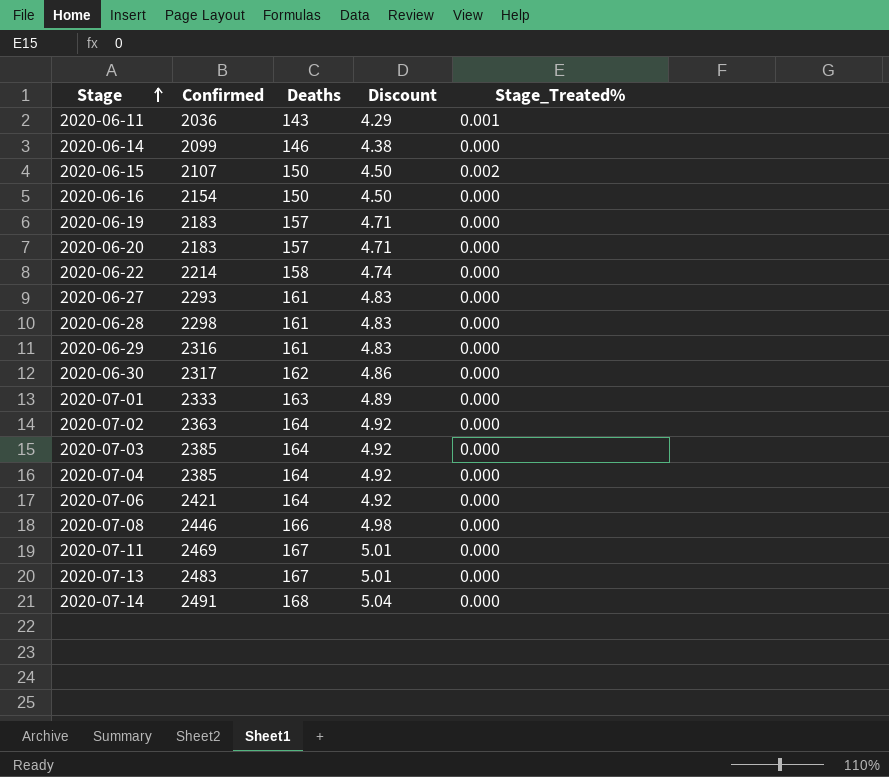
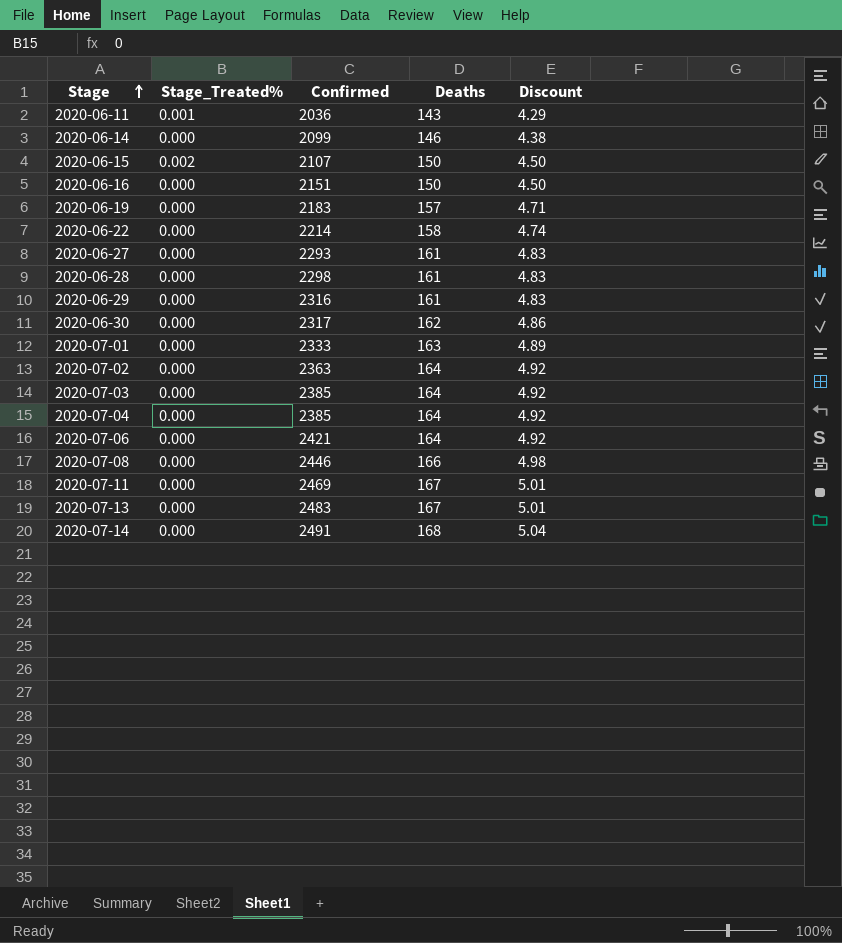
column Stage_Treated% | position: 5 -> 2
row 2020-06-20: 2183 | 157 | 4.71 | 0.000 -> none
2020-06-16 | Confirmed: 2154 -> 2151

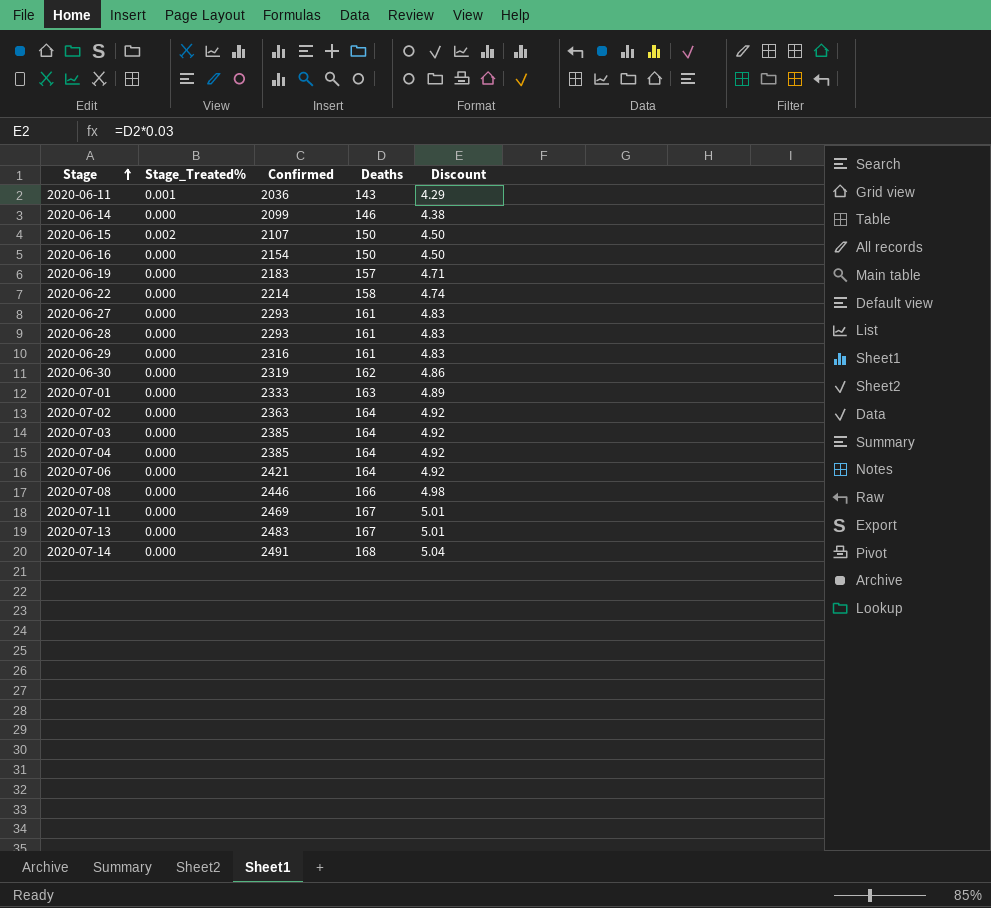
2020-06-16 | Confirmed: 2151 -> 2154
2020-06-28 | Confirmed: 2298 -> 2293
2020-06-30 | Confirmed: 2317 -> 2319

